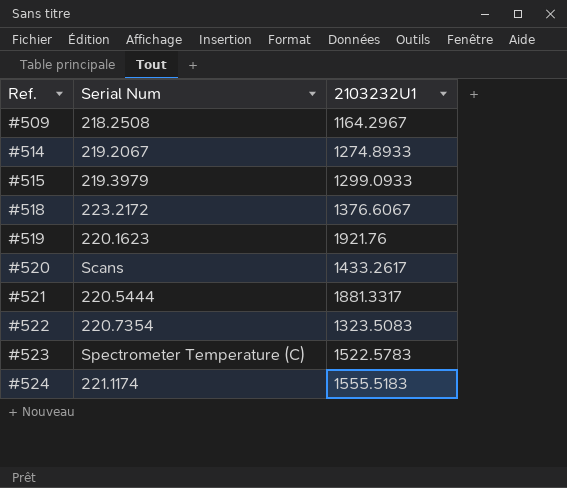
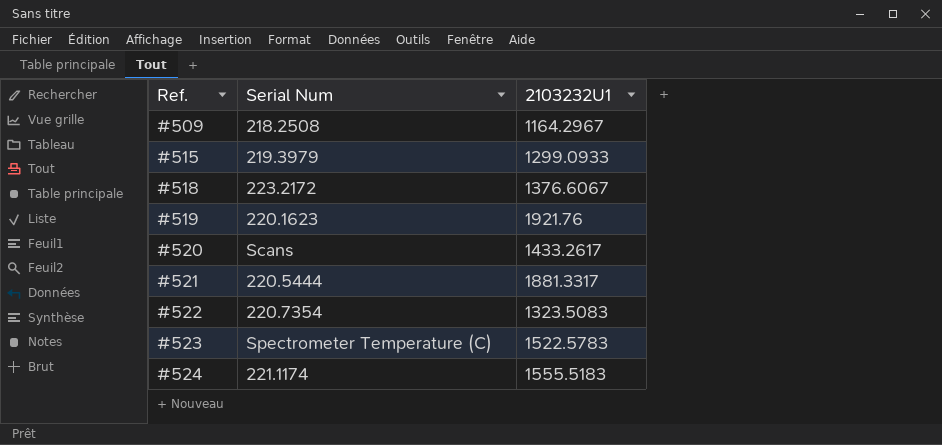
row #514: 219.2067 | 1274.8933 -> none

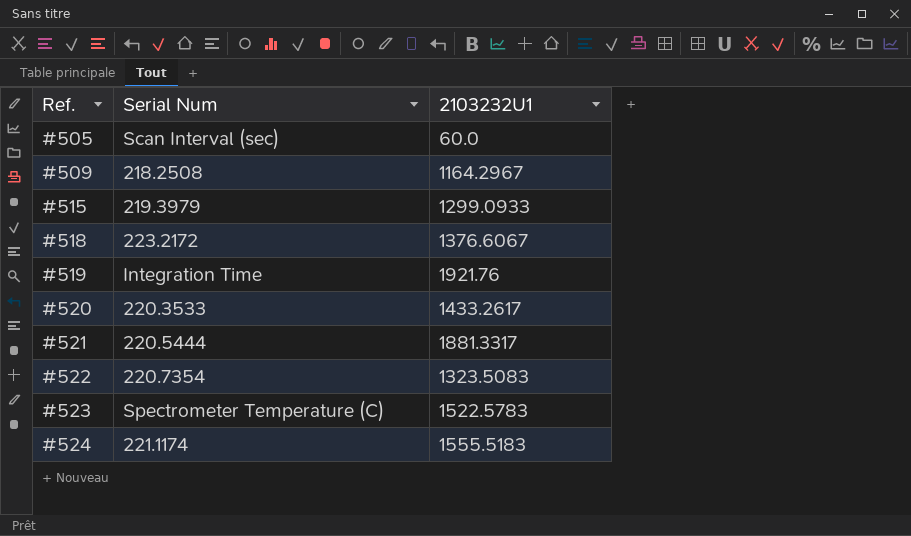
row #505: none -> Scan Interval (sec) | 60.0
#519 | Serial Num: 220.1623 -> Integration Time
#520 | Serial Num: Scans -> 220.3533

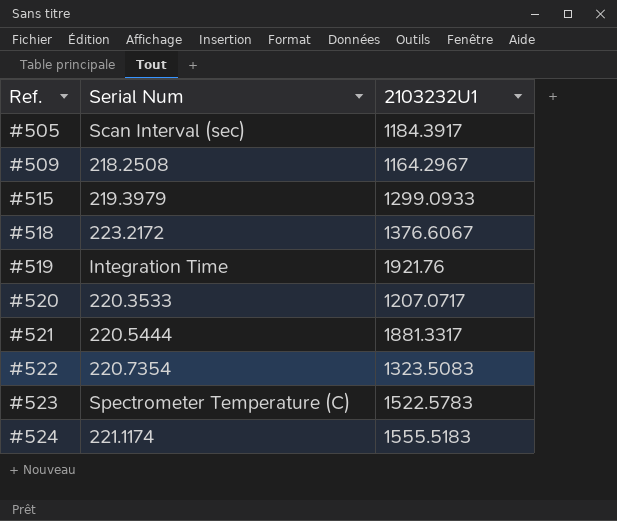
#505 | 2103232U1: 60.0 -> 1184.3917
#520 | 2103232U1: 1433.2617 -> 1207.0717

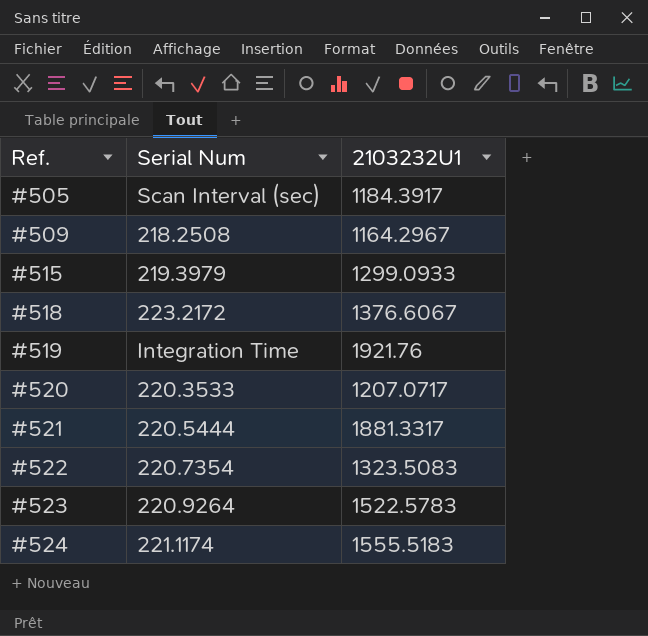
#523 | Serial Num: Spectrometer Temperature (C) -> 220.9264

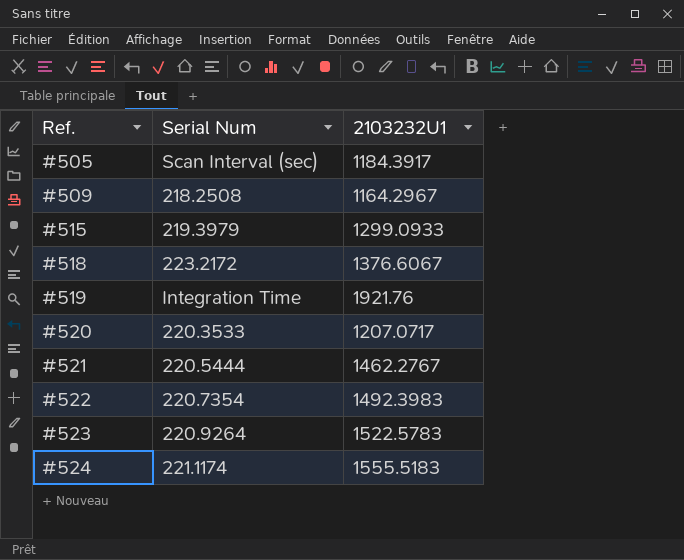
#521 | 2103232U1: 1881.3317 -> 1462.2767
#522 | 2103232U1: 1323.5083 -> 1492.3983

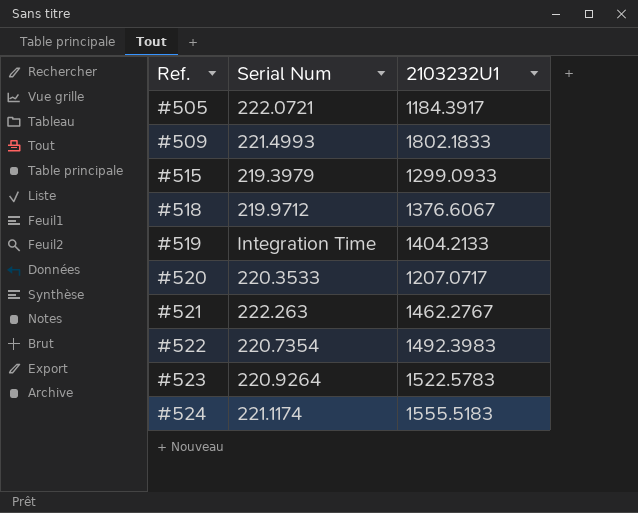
#505 | Serial Num: Scan Interval (sec) -> 222.0721
#509 | Serial Num: 218.2508 -> 221.4993
#509 | 2103232U1: 1164.2967 -> 1802.1833
#518 | Serial Num: 223.2172 -> 219.9712
#519 | 2103232U1: 1921.76 -> 1404.2133
#521 | Serial Num: 220.5444 -> 222.263

